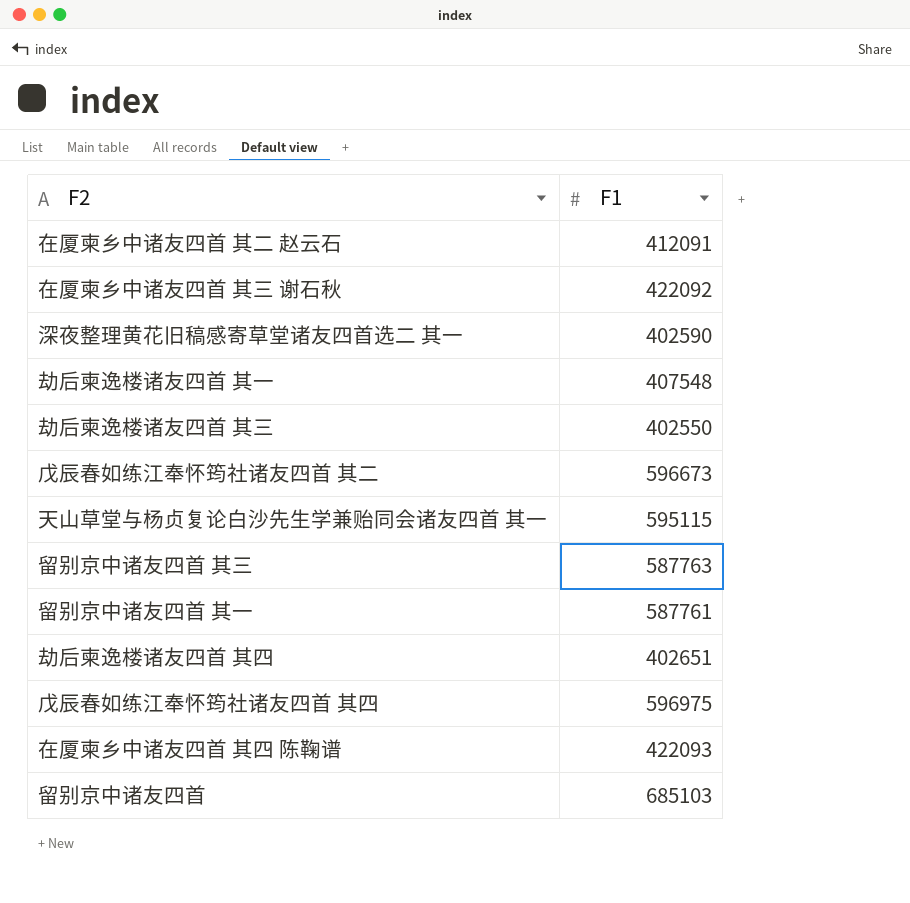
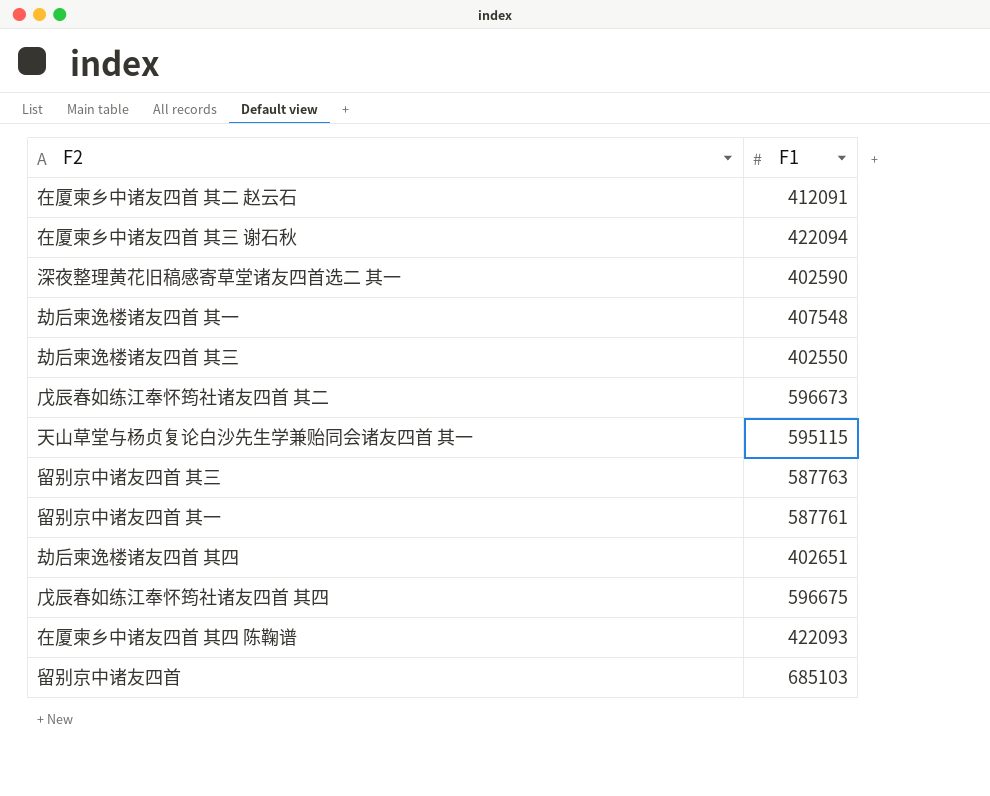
在厦柬乡中诸友四首 其三 谢石秋 | F1: 422092 -> 422094
戊辰春如练江奉怀筠社诸友四首 其四 | F1: 596975 -> 596675

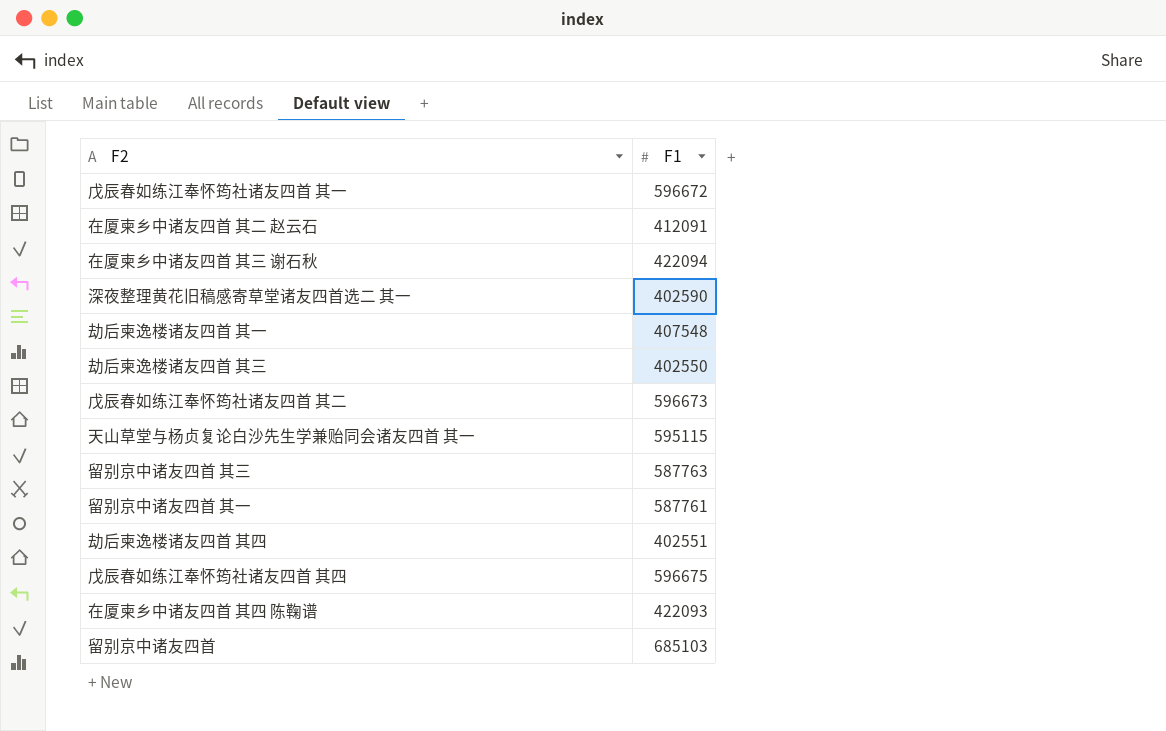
row 戊辰春如练江奉怀筠社诸友四首 其一: none -> 596672
劫后柬逸楼诸友四首 其四 | F1: 402651 -> 402551

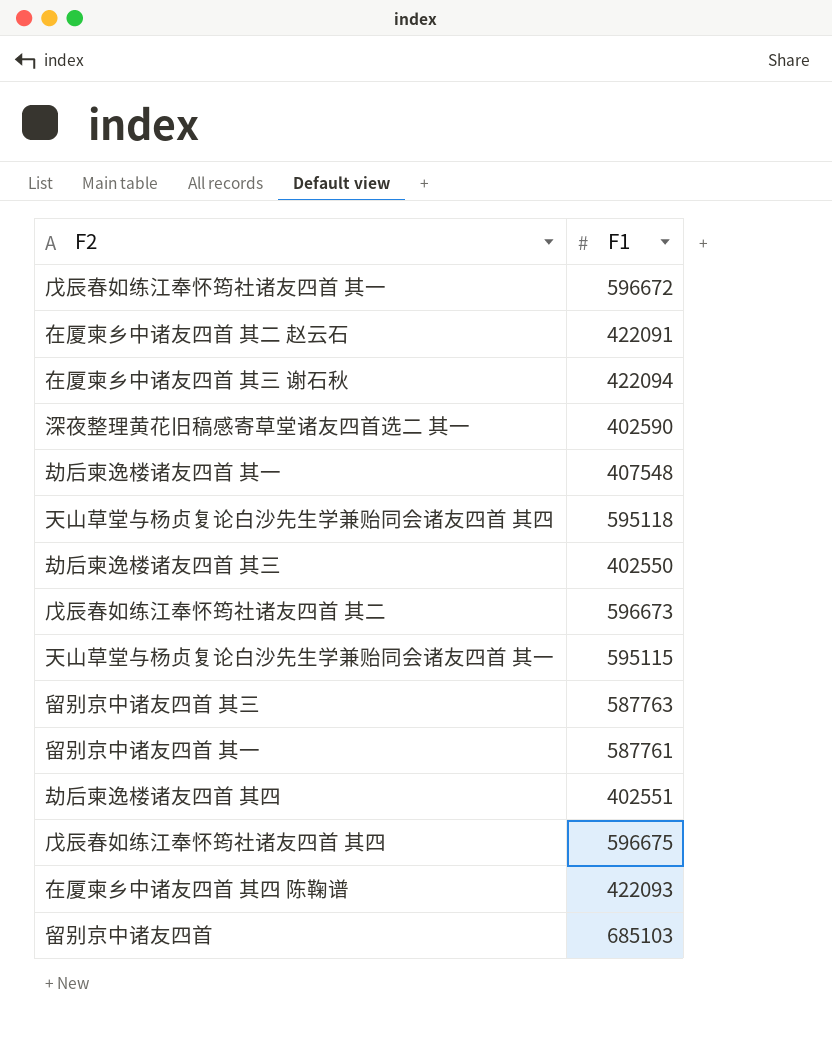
在厦柬乡中诸友四首 其二 赵云石 | F1: 412091 -> 422091
row 天山草堂与杨贞复论白沙先生学兼贻同会诸友四首 其四: none -> 595118

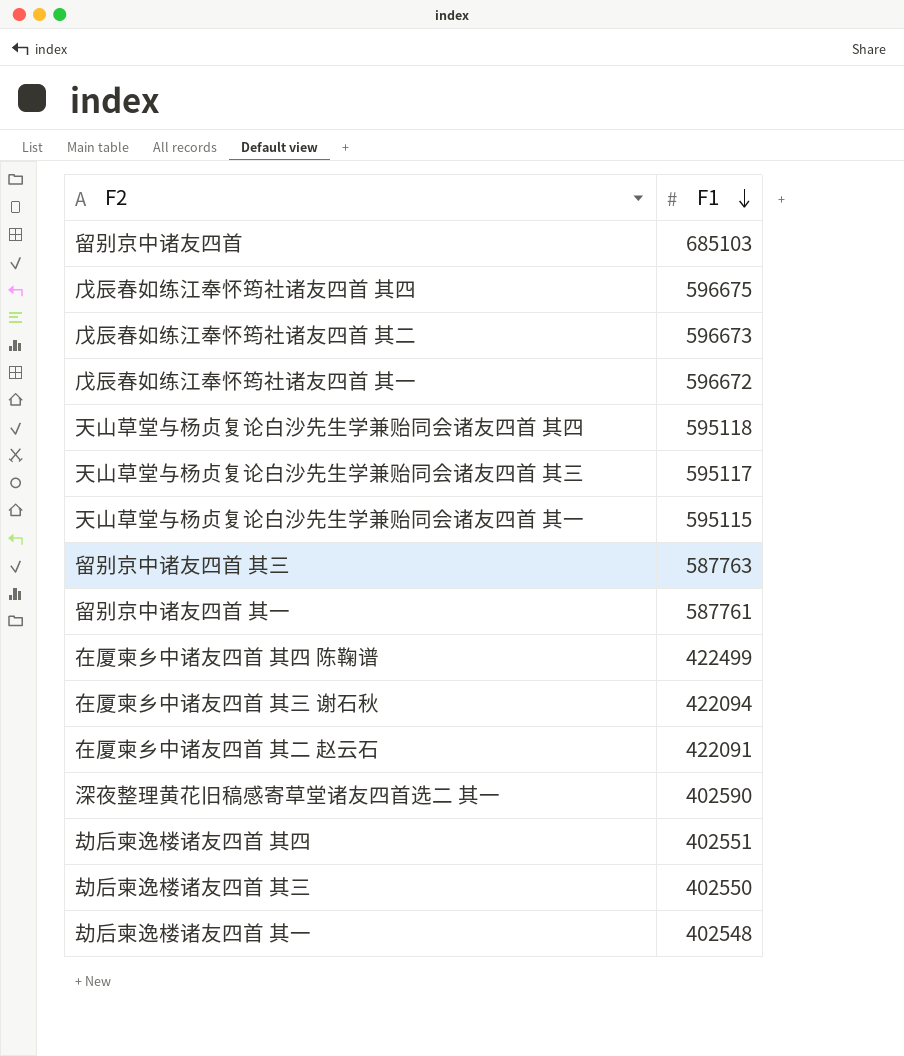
row order: none -> F1 descending
row 天山草堂与杨贞复论白沙先生学兼贻同会诸友四首 其三: none -> 595117
在厦柬乡中诸友四首 其四 陈鞠谱 | F1: 422093 -> 422499
劫后柬逸楼诸友四首 其一 | F1: 407548 -> 402548

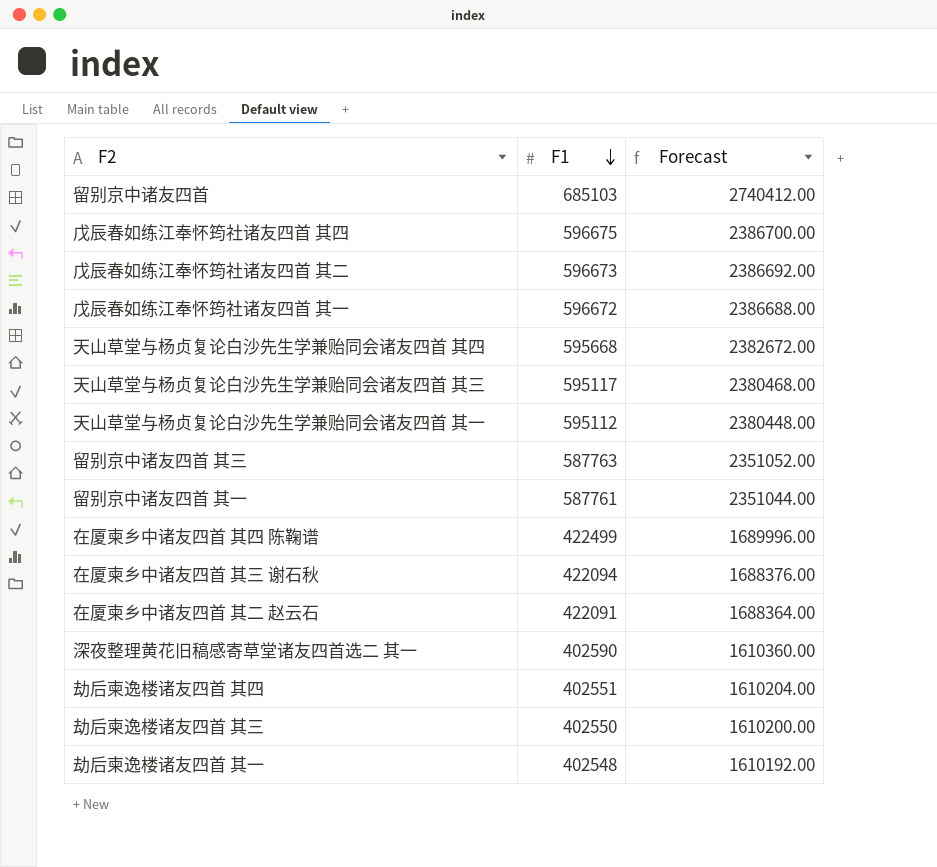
column Forecast | formula: none -> [F1] * 4
天山草堂与杨贞复论白沙先生学兼贻同会诸友四首 其四 | F1: 595118 -> 595668
天山草堂与杨贞复论白沙先生学兼贻同会诸友四首 其一 | F1: 595115 -> 595112

